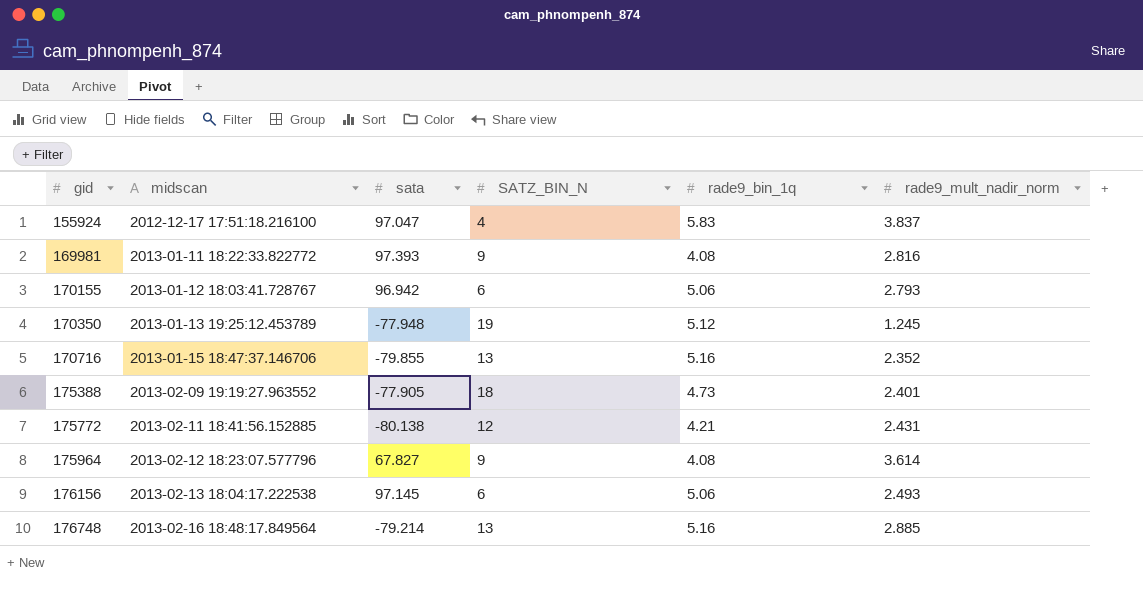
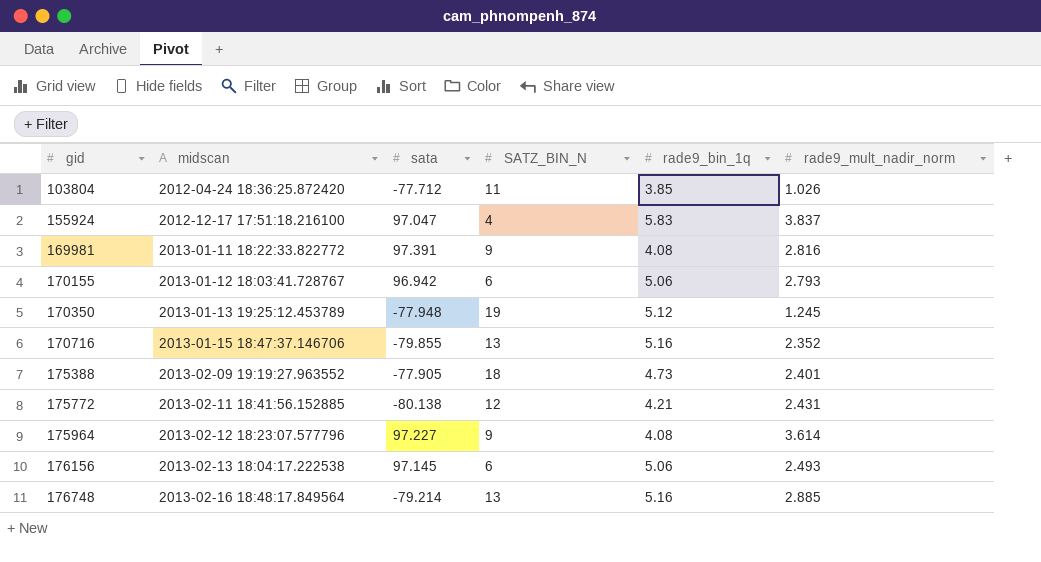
row 103804: none -> 2012-04-24 18:36:25.872420 | -77.712 | 11 | 3.85 | 1.026
169981 | sata: 97.393 -> 97.391
175964 | sata: 67.827 -> 97.227

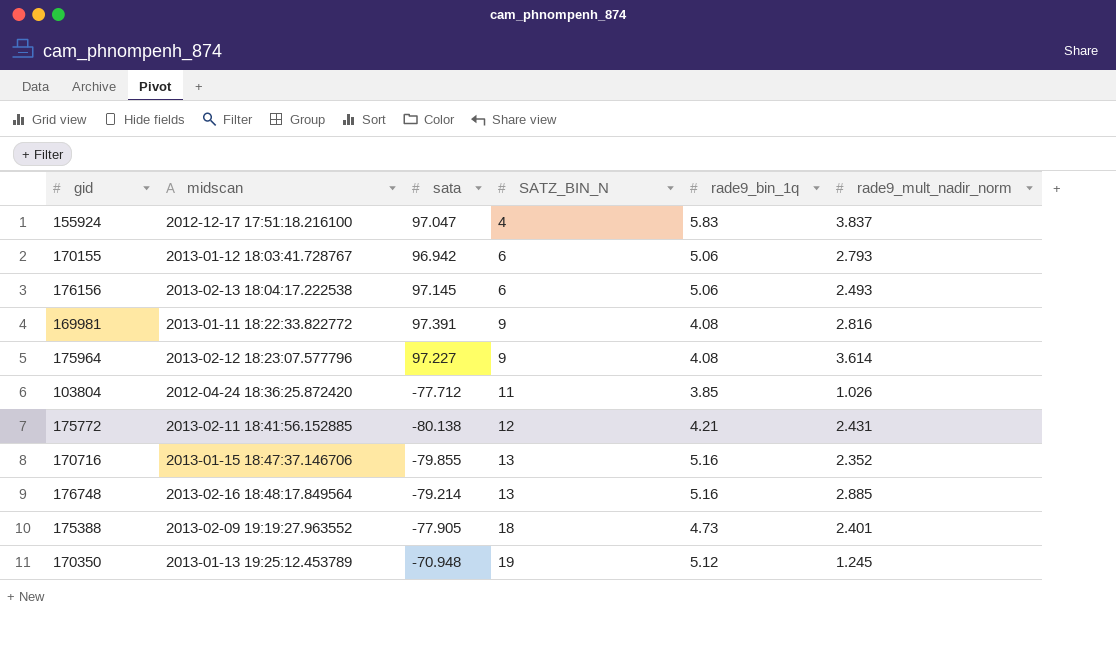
row order: gid ascending -> SATZ_BIN_N ascending
170350 | sata: -77.948 -> -70.948

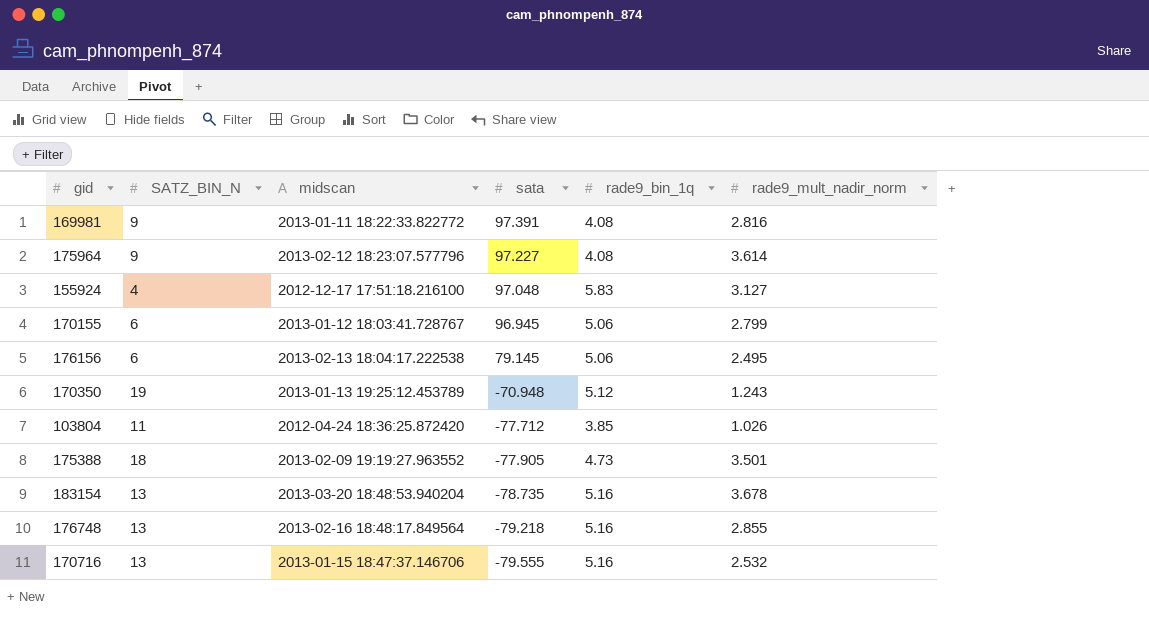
row order: SATZ_BIN_N ascending -> sata descending
column SATZ_BIN_N | position: 4 -> 2
row 175772: 2013-02-11 18:41:56.152885 | -80.138 | 12 | 4.21 | 2.431 -> none
155924 | sata: 97.047 -> 97.048
155924 | rade9_mult_nadir_norm: 3.837 -> 3.127
170155 | sata: 96.942 -> 96.945
170155 | rade9_mult_nadir_norm: 2.793 -> 2.799
176156 | sata: 97.145 -> 79.145
176156 | rade9_mult_nadir_norm: 2.493 -> 2.495
170350 | rade9_mult_nadir_norm: 1.245 -> 1.243
175388 | rade9_mult_nadir_norm: 2.401 -> 3.501
row 183154: none -> 13 | 2013-03-20 18:48:53.940204 | -78.735 | 5.16 | 3.678
176748 | sata: -79.214 -> -79.218
176748 | rade9_mult_nadir_norm: 2.885 -> 2.855
170716 | sata: -79.855 -> -79.555
170716 | rade9_mult_nadir_norm: 2.352 -> 2.532

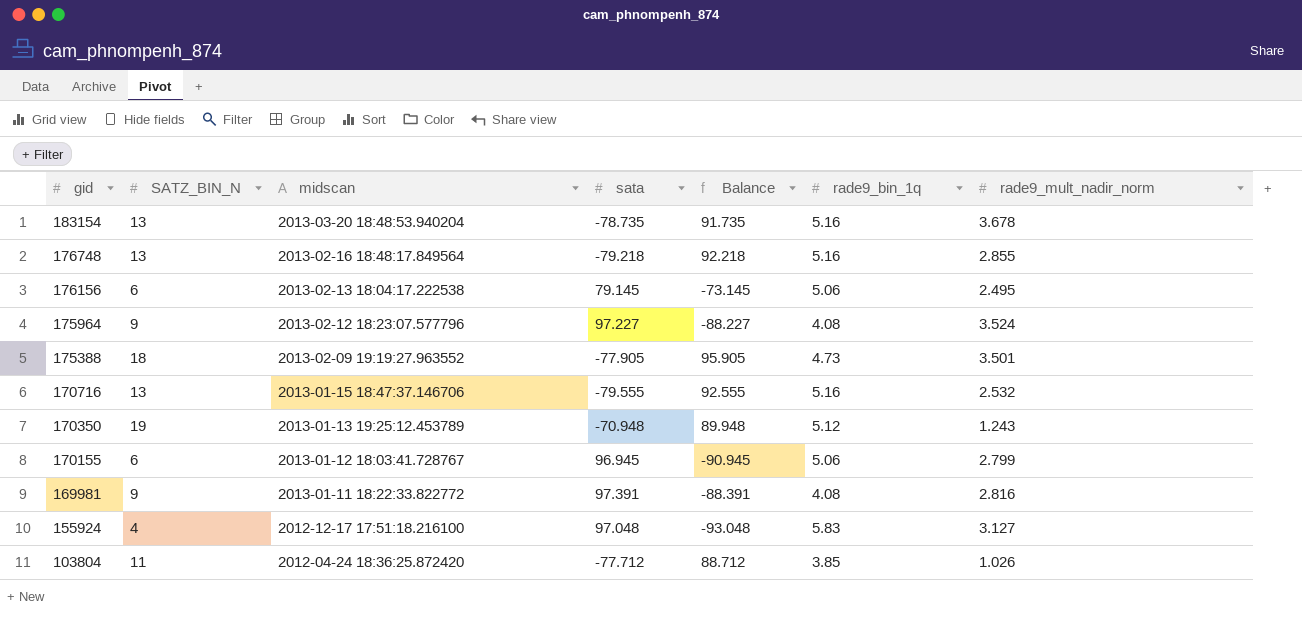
row order: sata descending -> gid descending
column Balance | formula: none -> [SATZ_BIN_N] - [sata]
175964 | rade9_mult_nadir_norm: 3.614 -> 3.524

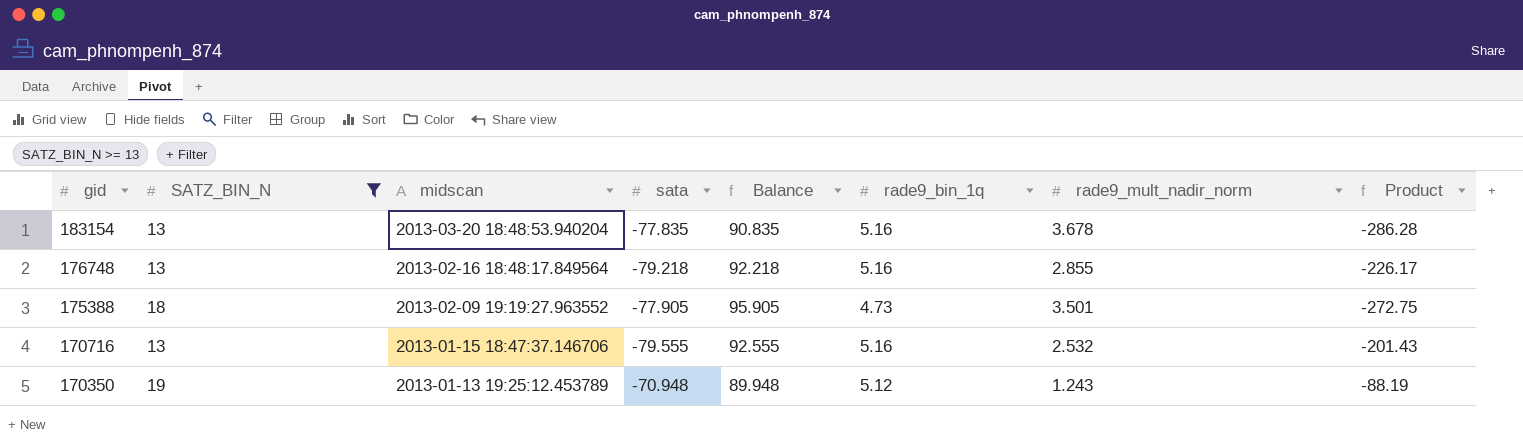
filter: none -> SATZ_BIN_N >= 13
column Product | formula: none -> [sata] * [rade9_mult_nadir_norm]
183154 | sata: -78.735 -> -77.835
183154 | Balance: 91.735 -> 90.835

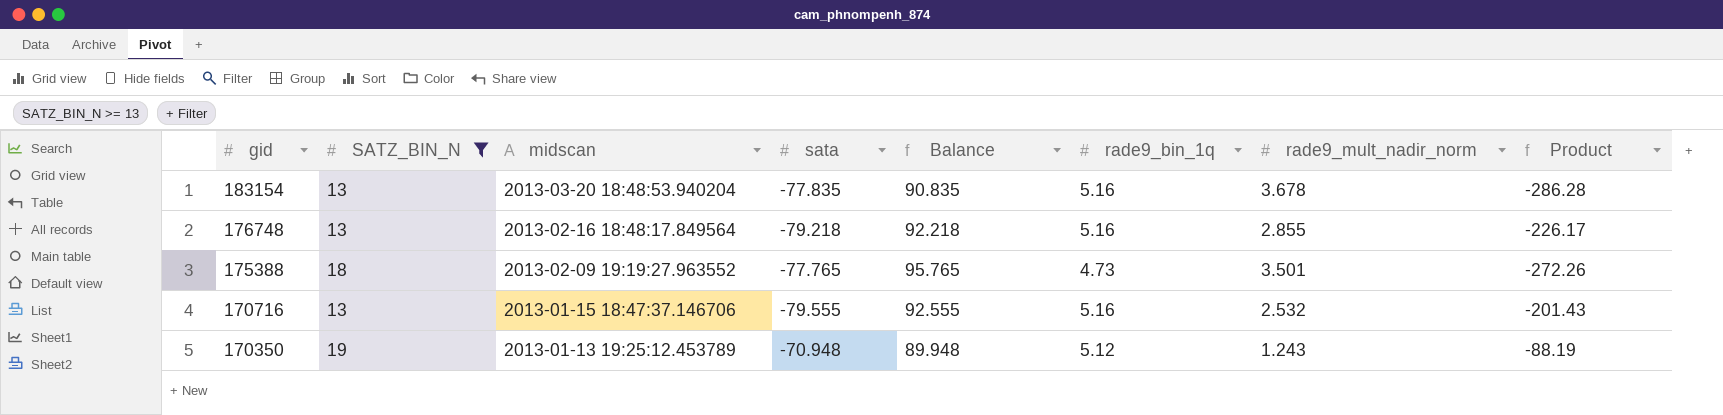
175388 | sata: -77.905 -> -77.765
175388 | Balance: 95.905 -> 95.765
175388 | Product: -272.75 -> -272.26

